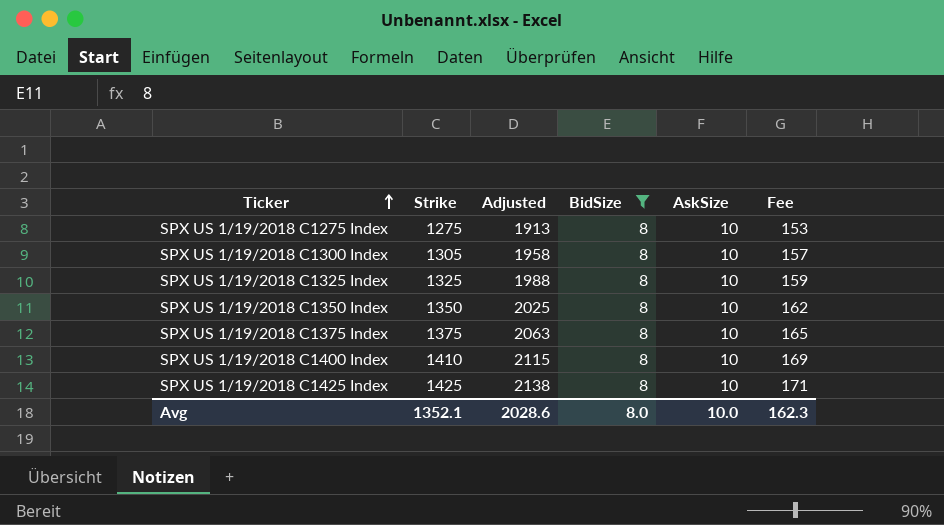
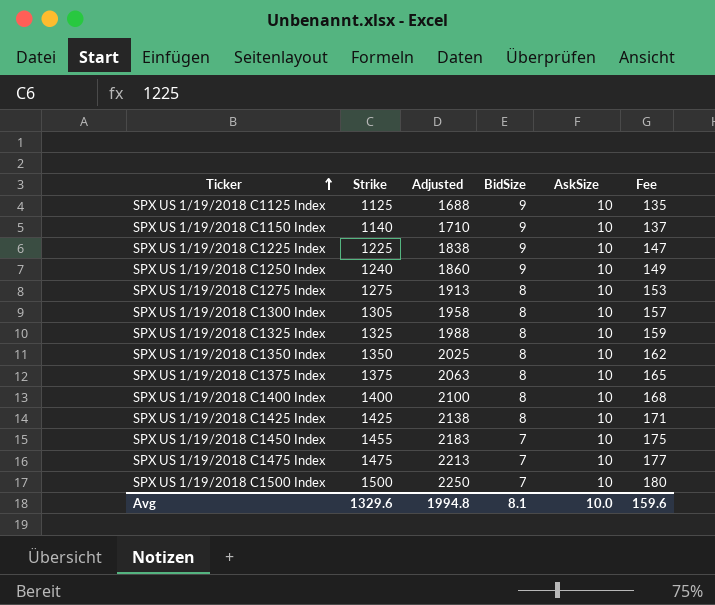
filter: BidSize = 8 -> none
SPX US 1/19/2018 C1400 Index | Strike: 1410 -> 1400
SPX US 1/19/2018 C1400 Index | Adjusted: 2115 -> 2100
SPX US 1/19/2018 C1400 Index | Fee: 169 -> 168
Avg | Strike: 1352.1 -> 1329.6
Avg | Adjusted: 2028.6 -> 1994.8
Avg | BidSize: 8.0 -> 8.1
Avg | Fee: 162.3 -> 159.6

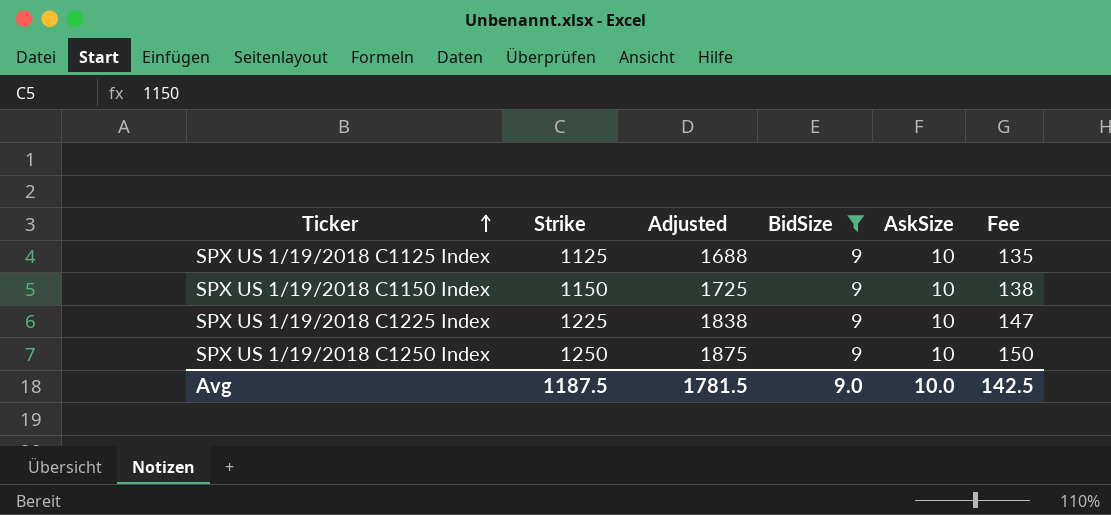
filter: none -> BidSize = 9
SPX US 1/19/2018 C1150 Index | Strike: 1140 -> 1150
SPX US 1/19/2018 C1150 Index | Adjusted: 1710 -> 1725
SPX US 1/19/2018 C1150 Index | Fee: 137 -> 138
SPX US 1/19/2018 C1250 Index | Strike: 1240 -> 1250
SPX US 1/19/2018 C1250 Index | Adjusted: 1860 -> 1875
SPX US 1/19/2018 C1250 Index | Fee: 149 -> 150
Avg | Strike: 1329.6 -> 1187.5
Avg | Adjusted: 1994.8 -> 1781.5
Avg | BidSize: 8.1 -> 9.0
Avg | Fee: 159.6 -> 142.5

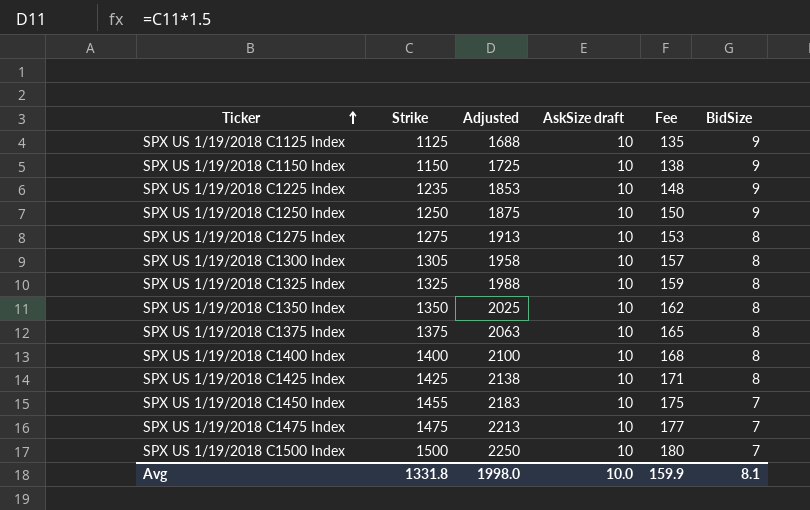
filter: BidSize = 9 -> none
column name: AskSize -> AskSize draft
column BidSize | position: 4 -> 6
SPX US 1/19/2018 C1225 Index | Strike: 1225 -> 1235
SPX US 1/19/2018 C1225 Index | Adjusted: 1838 -> 1853
SPX US 1/19/2018 C1225 Index | Fee: 147 -> 148
Avg | Strike: 1187.5 -> 1331.8
Avg | Adjusted: 1781.5 -> 1998.0
Avg | Fee: 142.5 -> 159.9
Avg | BidSize: 9.0 -> 8.1

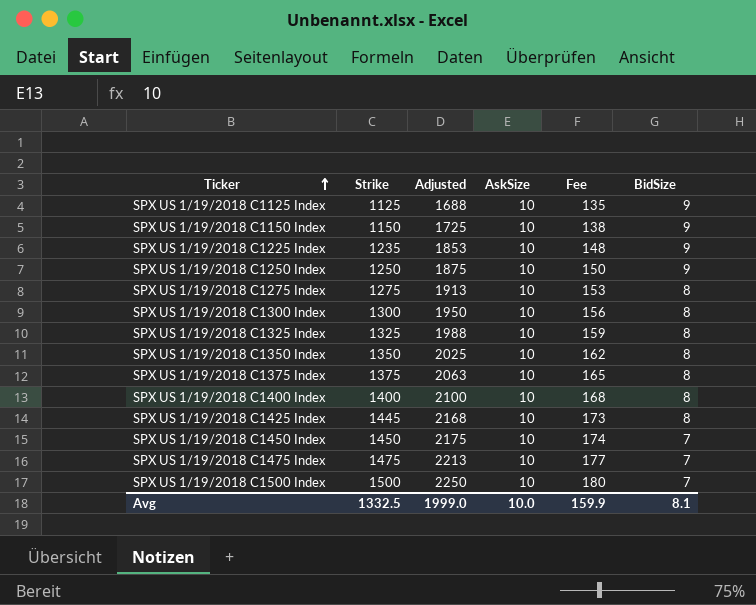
column name: AskSize draft -> AskSize
SPX US 1/19/2018 C1300 Index | Strike: 1305 -> 1300
SPX US 1/19/2018 C1300 Index | Adjusted: 1958 -> 1950
SPX US 1/19/2018 C1300 Index | Fee: 157 -> 156
SPX US 1/19/2018 C1425 Index | Strike: 1425 -> 1445
SPX US 1/19/2018 C1425 Index | Adjusted: 2138 -> 2168
SPX US 1/19/2018 C1425 Index | Fee: 171 -> 173
SPX US 1/19/2018 C1450 Index | Strike: 1455 -> 1450
SPX US 1/19/2018 C1450 Index | Adjusted: 2183 -> 2175
SPX US 1/19/2018 C1450 Index | Fee: 175 -> 174
Avg | Strike: 1331.8 -> 1332.5
Avg | Adjusted: 1998.0 -> 1999.0

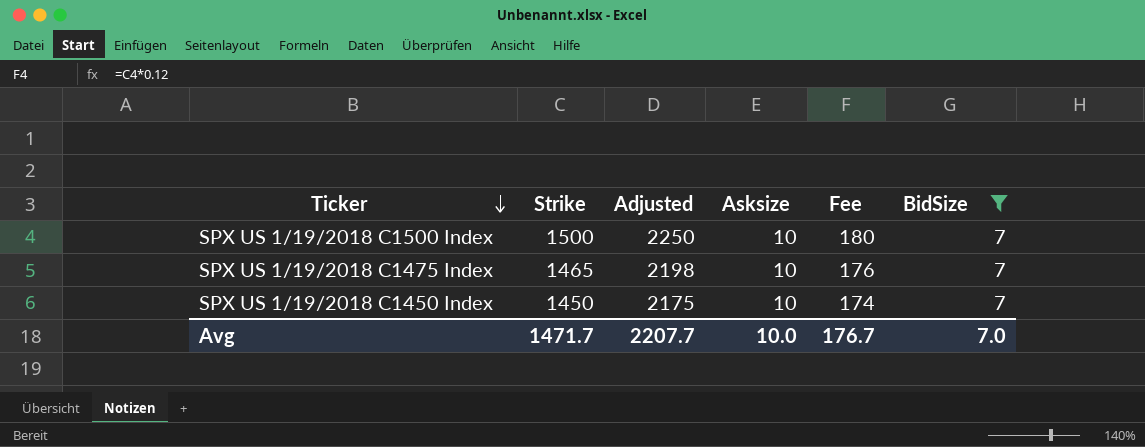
filter: none -> BidSize = 7
row order: Ticker ascending -> Ticker descending
column name: AskSize -> Asksize
SPX US 1/19/2018 C1475 Index | Strike: 1475 -> 1465
SPX US 1/19/2018 C1475 Index | Adjusted: 2213 -> 2198
SPX US 1/19/2018 C1475 Index | Fee: 177 -> 176
Avg | Strike: 1332.5 -> 1471.7
Avg | Adjusted: 1999.0 -> 2207.7
Avg | Fee: 159.9 -> 176.7
Avg | BidSize: 8.1 -> 7.0

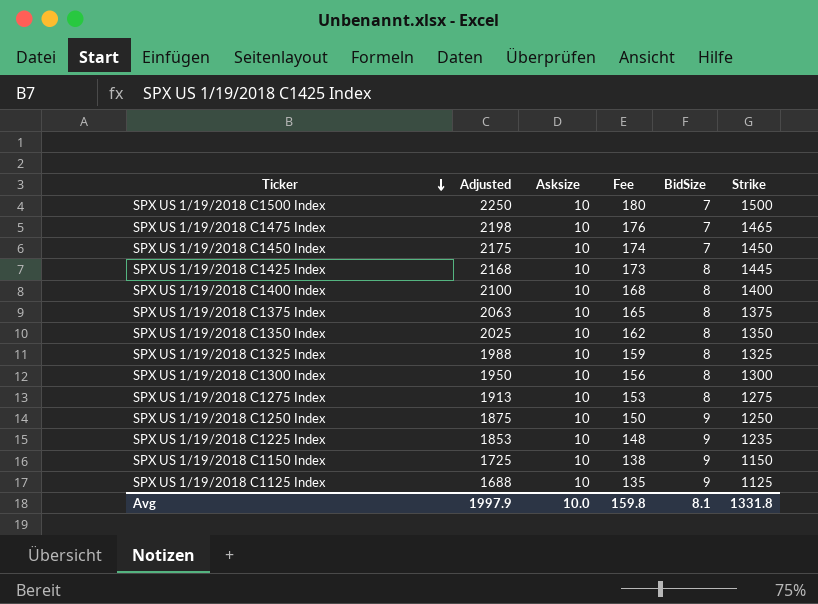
filter: BidSize = 7 -> none
column Strike | position: 2 -> 6
Avg | Adjusted: 2207.7 -> 1997.9
Avg | Fee: 176.7 -> 159.8
Avg | BidSize: 7.0 -> 8.1
Avg | Strike: 1471.7 -> 1331.8

